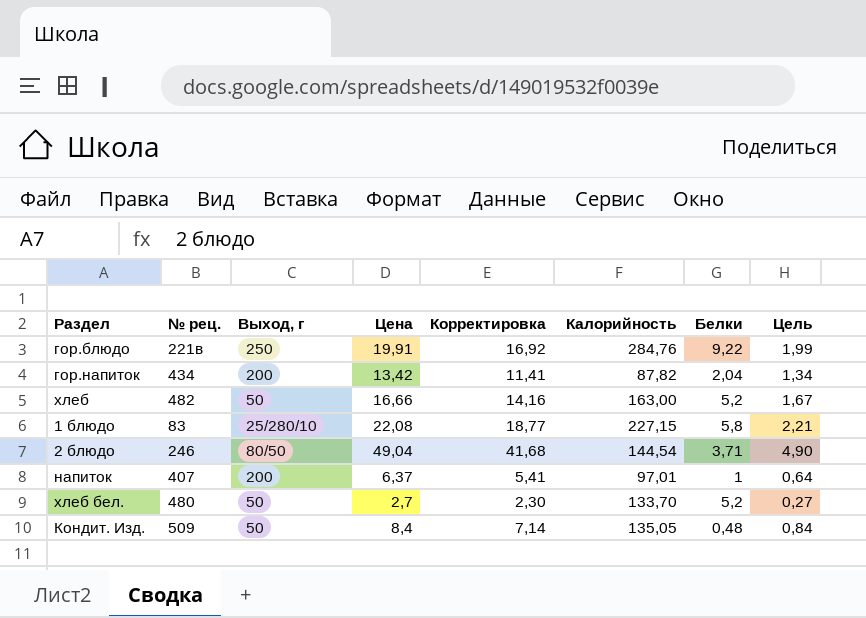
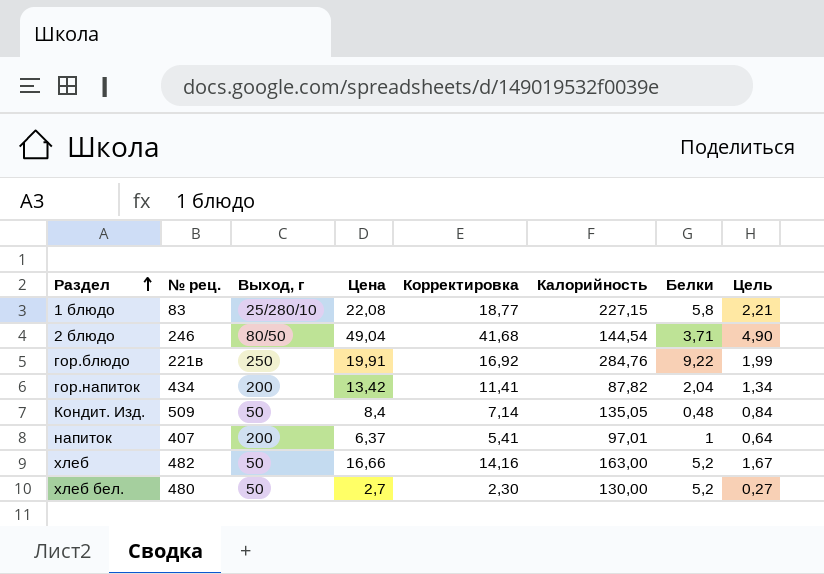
row order: none -> Раздел ascending
хлеб бел. | Калорийность: 133,70 -> 130,00

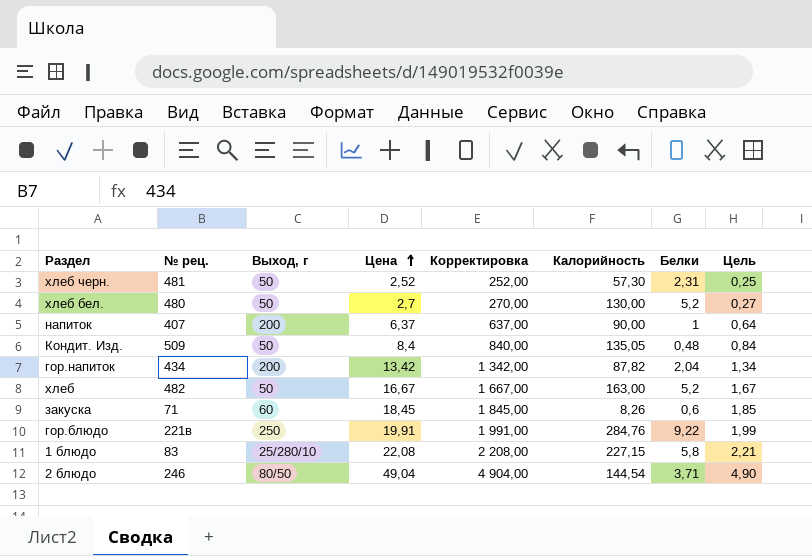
row order: Раздел ascending -> Цена ascending
column Корректировка | formula: [Цена] * 0,85 -> [Цена] * 100
row хлеб черн.: none -> 481 | 50 | 2,52 | 252,00 | 57,30 | 2,31 | 0,25
напиток | Калорийность: 97,01 -> 90,00
хлеб | Цена: 16,66 -> 16,67
row закуска: none -> 71 | 60 | 18,45 | 1 845,00 | 8,26 | 0,6 | 1,85

